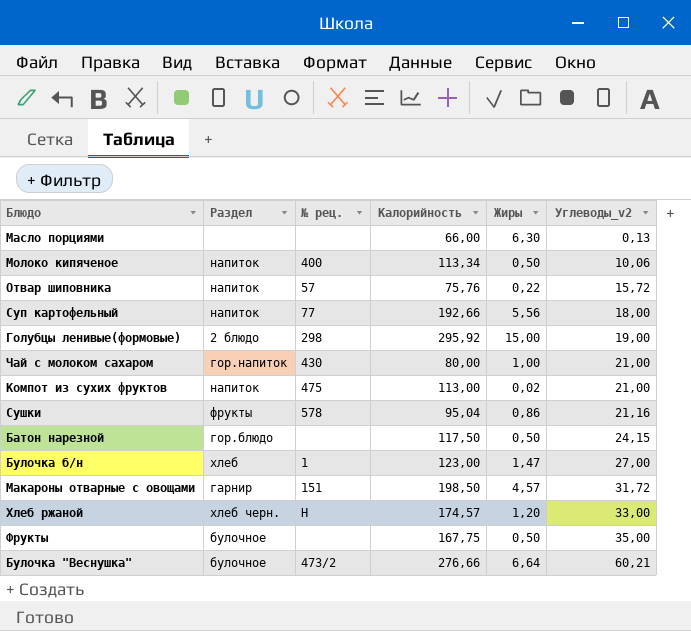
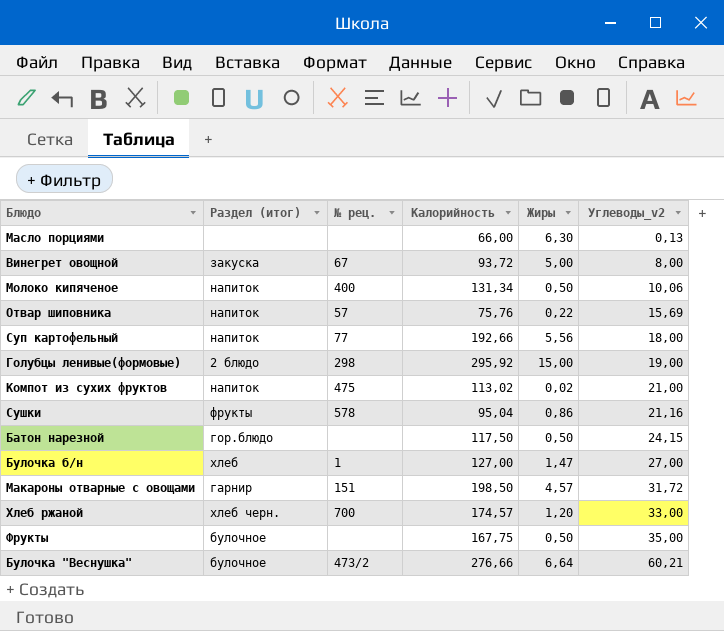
column name: Раздел -> Раздел (итог)
row Чай с молоком сахаром: гор.напиток | 430 | 80,00 | 1,00 | 21,00 -> none
row Винегрет овощной: none -> закуска | 67 | 93,72 | 5,00 | 8,00
Молоко кипяченое | Калорийность: 113,34 -> 131,34
Отвар шиповника | Углеводы_v2: 15,72 -> 15,69
Компот из сухих фруктов | Калорийность: 113,00 -> 113,02
Булочка б/н | Калорийность: 123,00 -> 127,00
Хлеб ржаной | № рец.: Н -> 700

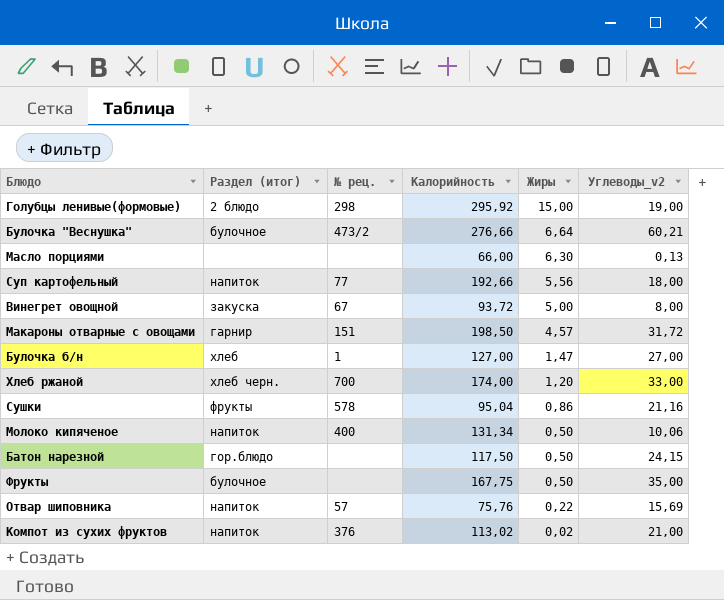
row order: Углеводы_v2 ascending -> Жиры descending
Хлеб ржаной | Калорийность: 174,57 -> 174,00
Компот из сухих фруктов | № рец.: 475 -> 376

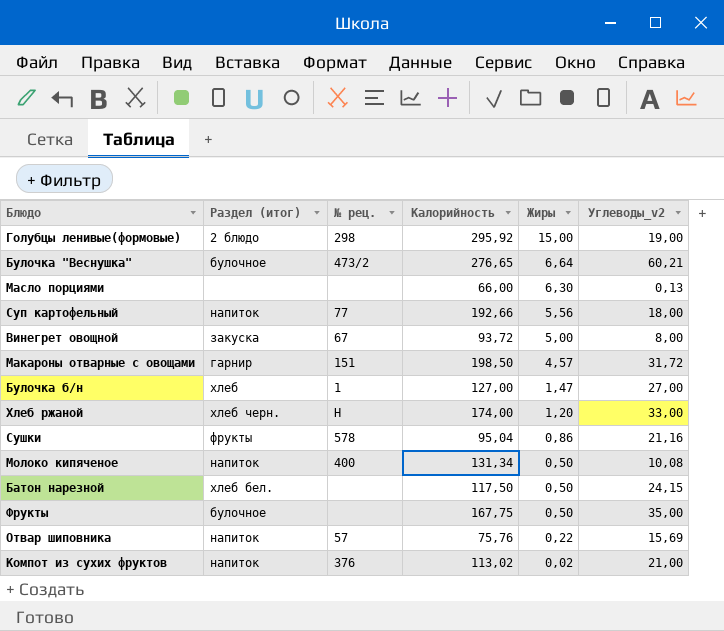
Булочка "Веснушка" | Калорийность: 276,66 -> 276,65
Хлеб ржаной | № рец.: 700 -> Н
Молоко кипяченое | Углеводы_v2: 10,06 -> 10,08
Батон нарезной | Раздел (итог): гор.блюдо -> хлеб бел.

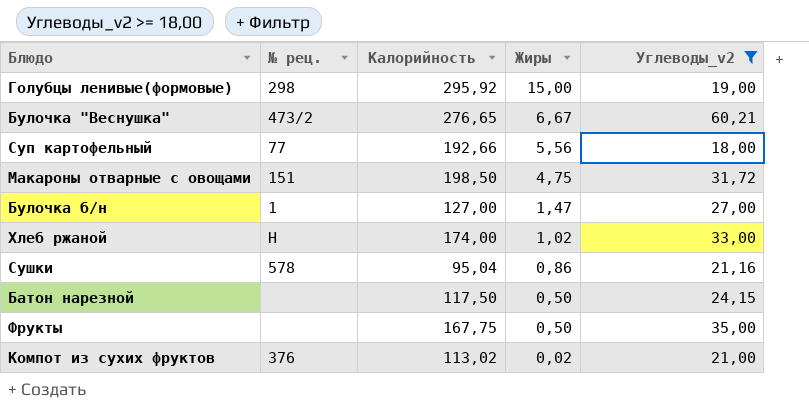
filter: none -> Углеводы_v2 >= 18,00
column Раздел (итог) | position: 2 -> none
Булочка "Веснушка" | Жиры: 6,64 -> 6,67
Макароны отварные с овощами | Жиры: 4,57 -> 4,75
Хлеб ржаной | Жиры: 1,20 -> 1,02

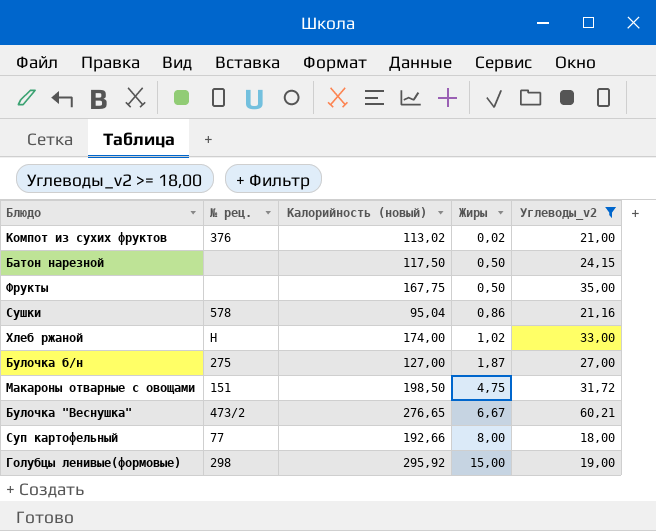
row order: Жиры descending -> Жиры ascending
column name: Калорийность -> Калорийность (новый)
Булочка б/н | № рец.: 1 -> 275
Булочка б/н | Жиры: 1,47 -> 1,87
Суп картофельный | Жиры: 5,56 -> 8,00

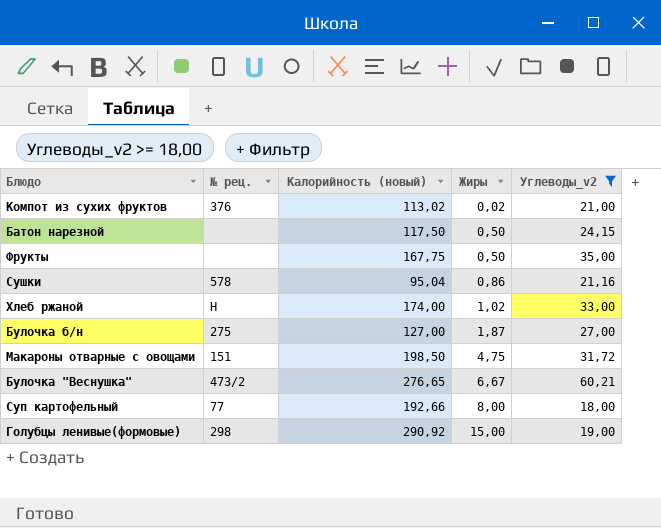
Голубцы ленивые(формовые) | Калорийность (новый): 295,92 -> 290,92

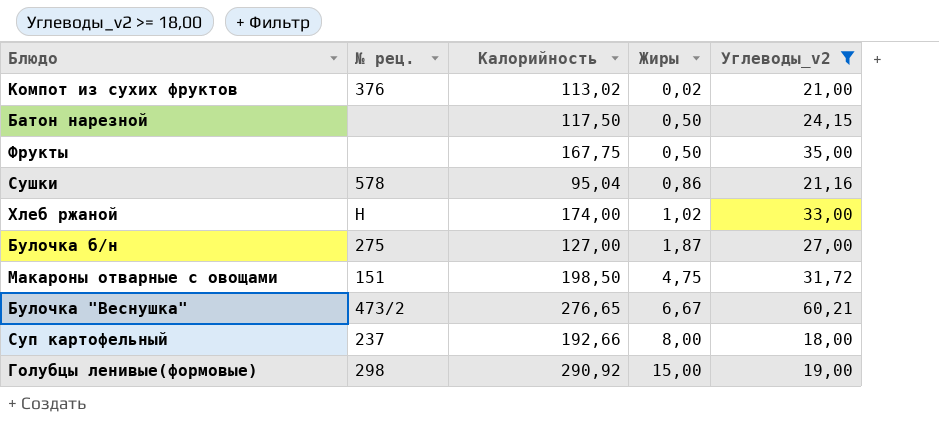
column name: Калорийность (новый) -> Калорийность
Суп картофельный | № рец.: 77 -> 237

